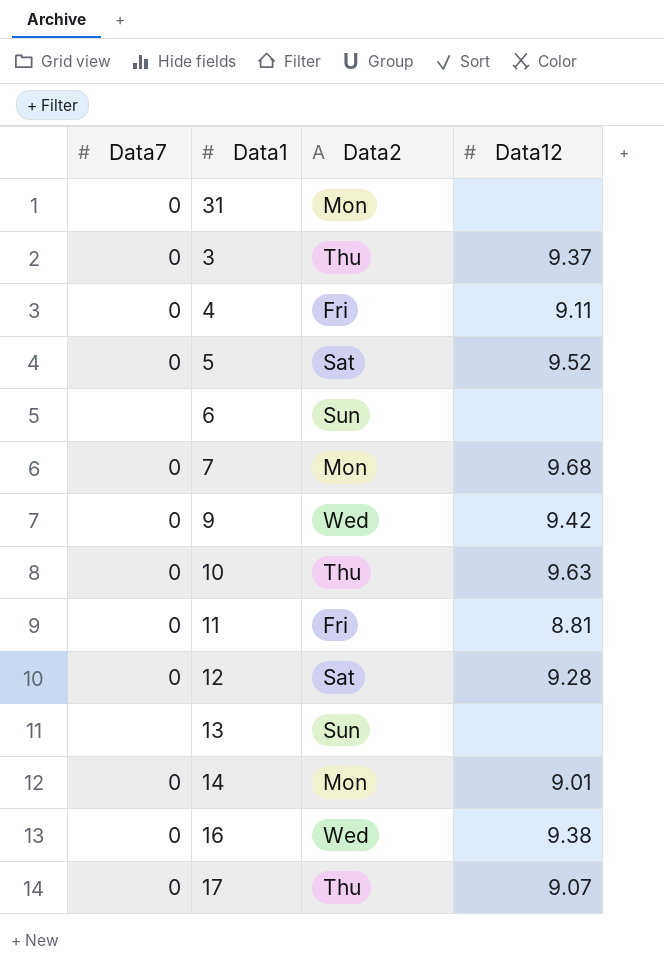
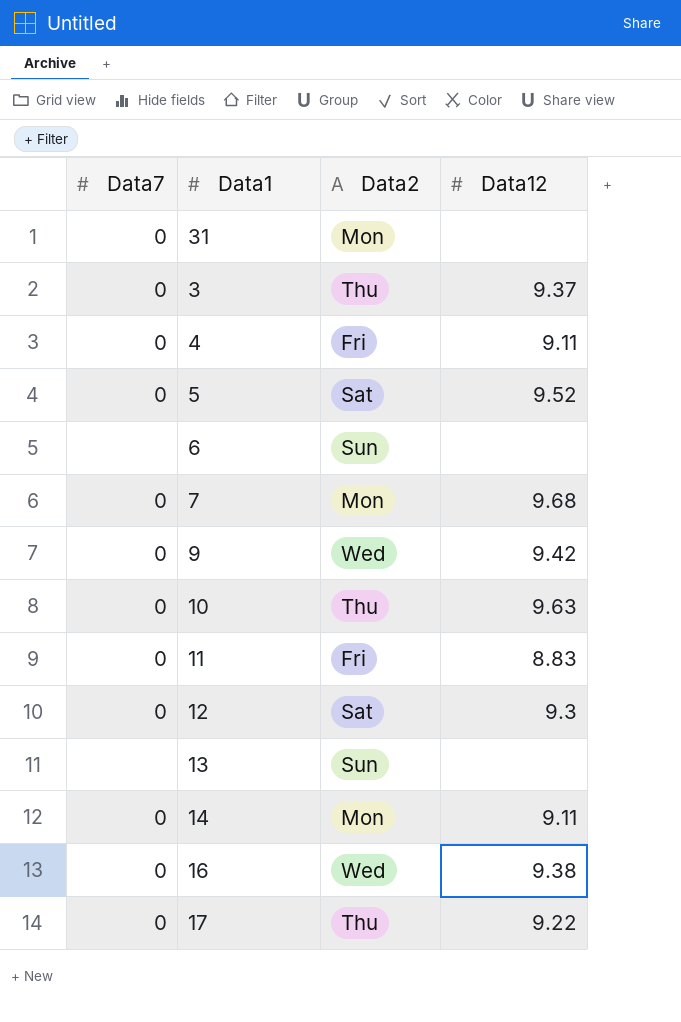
11 | Data12: 8.81 -> 8.83
12 | Data12: 9.28 -> 9.3
14 | Data12: 9.01 -> 9.11
17 | Data12: 9.07 -> 9.22

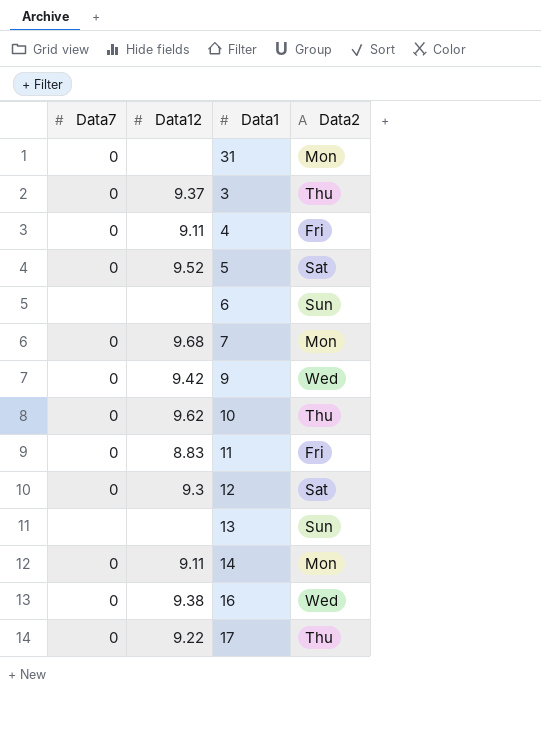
column Data12 | position: 4 -> 2
10 | Data12: 9.63 -> 9.62

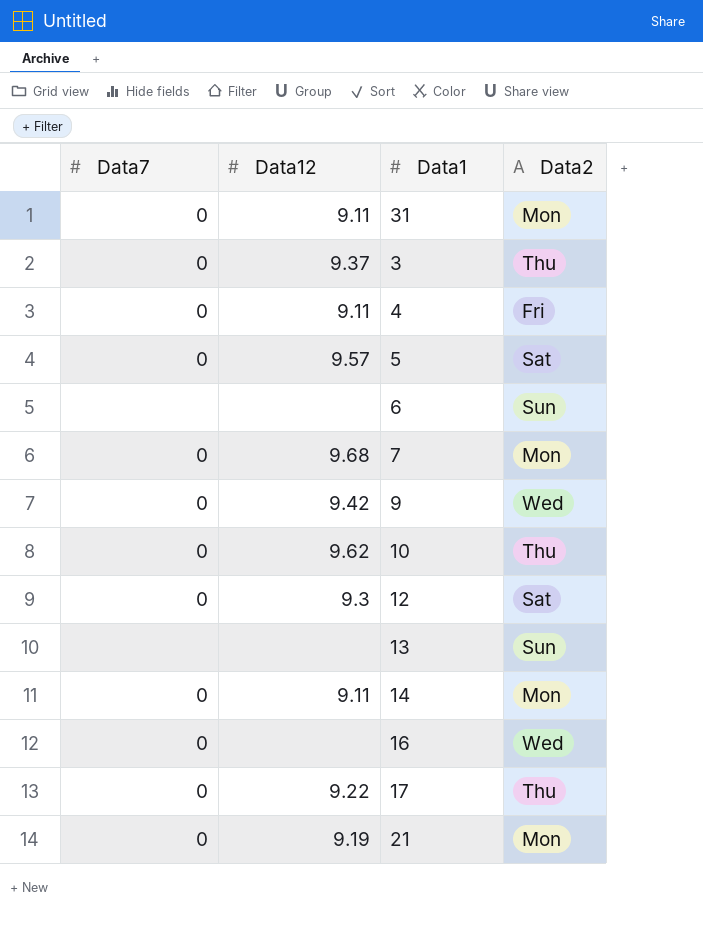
row 11: 0 | 8.83 | Fri -> none
31 | Data12: none -> 9.11
5 | Data12: 9.52 -> 9.57
16 | Data12: 9.38 -> none
row 21: none -> 0 | 9.19 | Mon

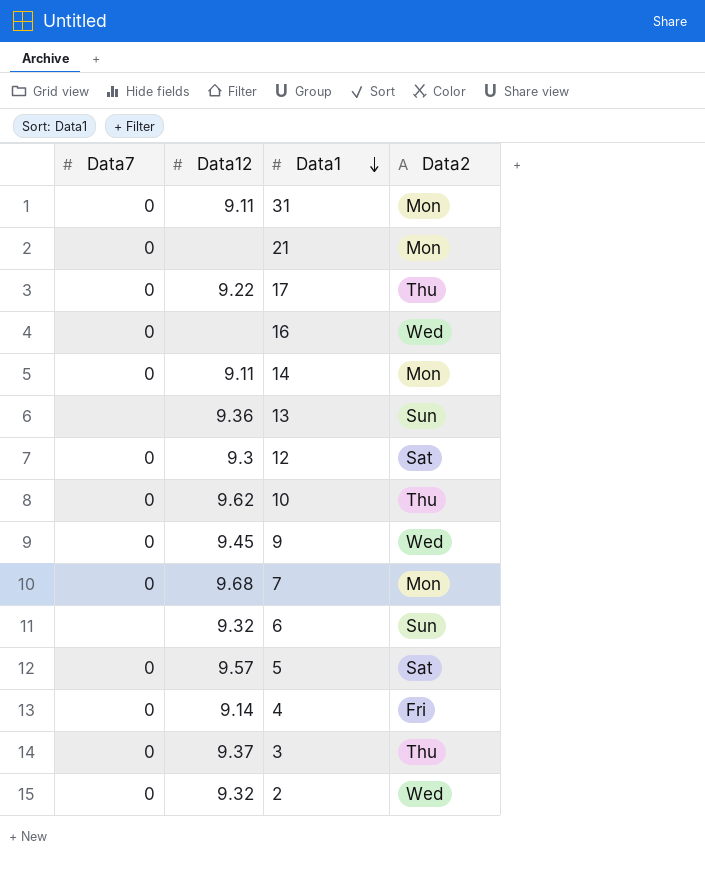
row order: none -> Data1 descending
21 | Data12: 9.19 -> none
13 | Data12: none -> 9.36
9 | Data12: 9.42 -> 9.45
6 | Data12: none -> 9.32
4 | Data12: 9.11 -> 9.14
row 2: none -> 0 | 9.32 | Wed

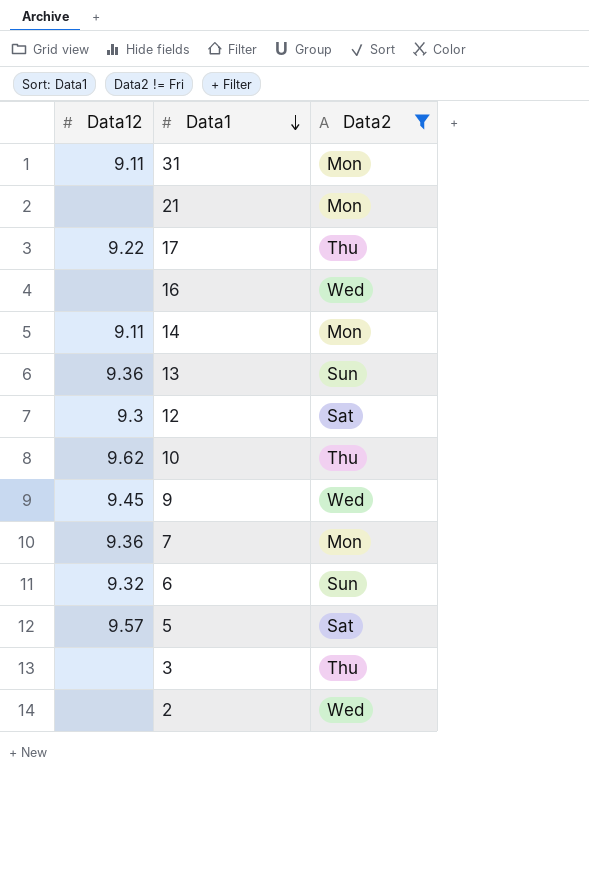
filter: none -> Data2 != Fri
column Data7 | position: 1 -> none
7 | Data12: 9.68 -> 9.36
3 | Data12: 9.37 -> none
2 | Data12: 9.32 -> none

